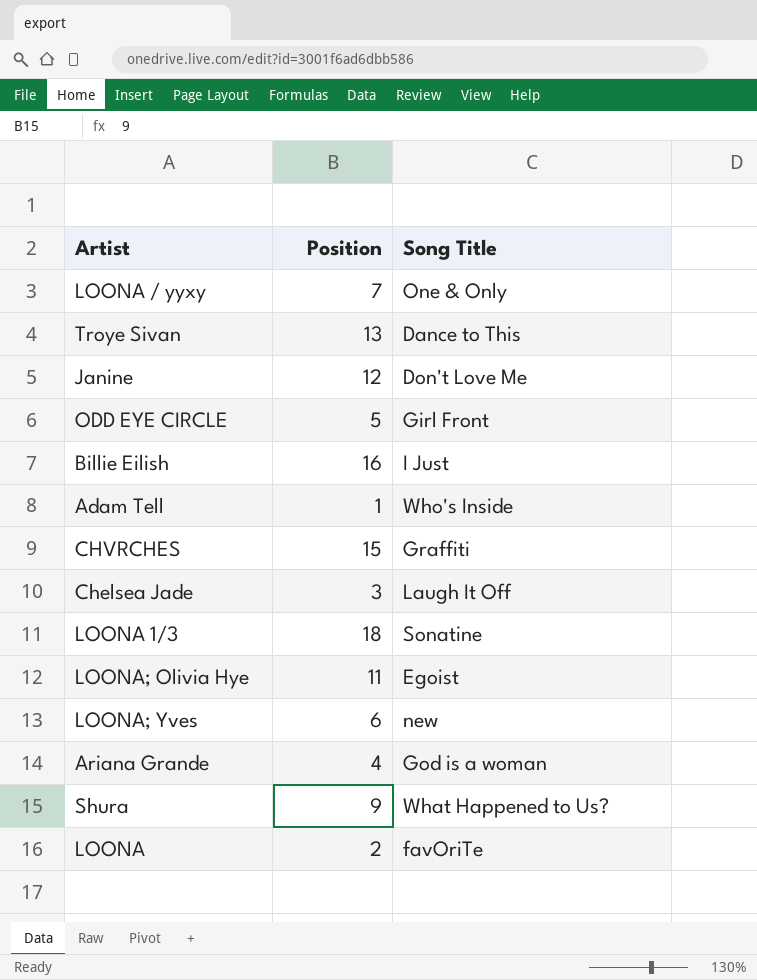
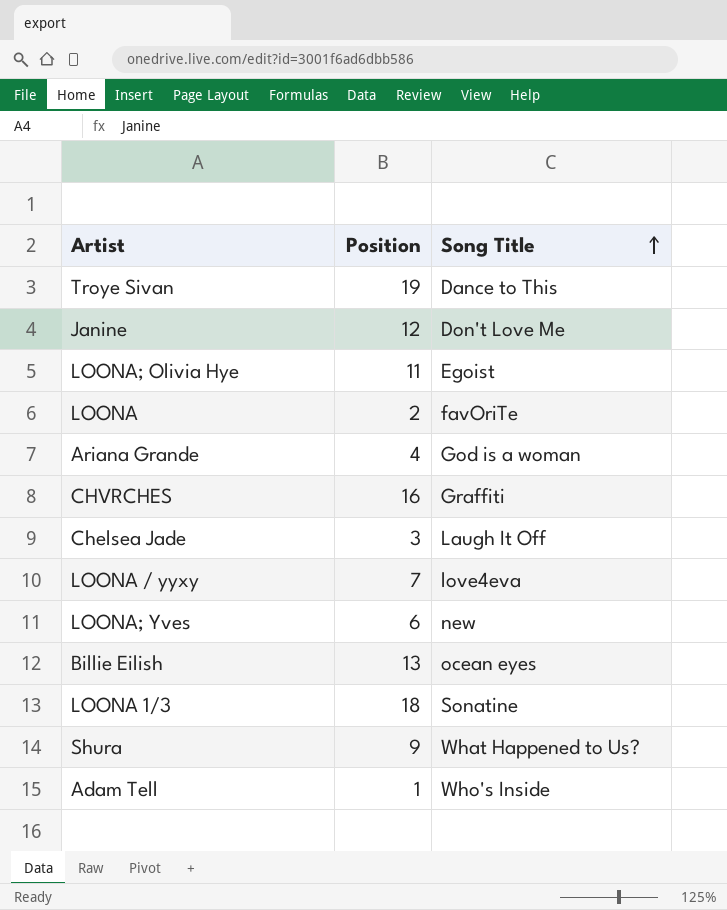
row order: none -> Song Title ascending
row ODD EYE CIRCLE: 5 | Girl Front -> none
Troye Sivan | Position: 13 -> 19
CHVRCHES | Position: 15 -> 16
LOONA / yyxy | Song Title: One & Only -> love4eva
Billie Eilish | Position: 16 -> 13
Billie Eilish | Song Title: I Just -> ocean eyes

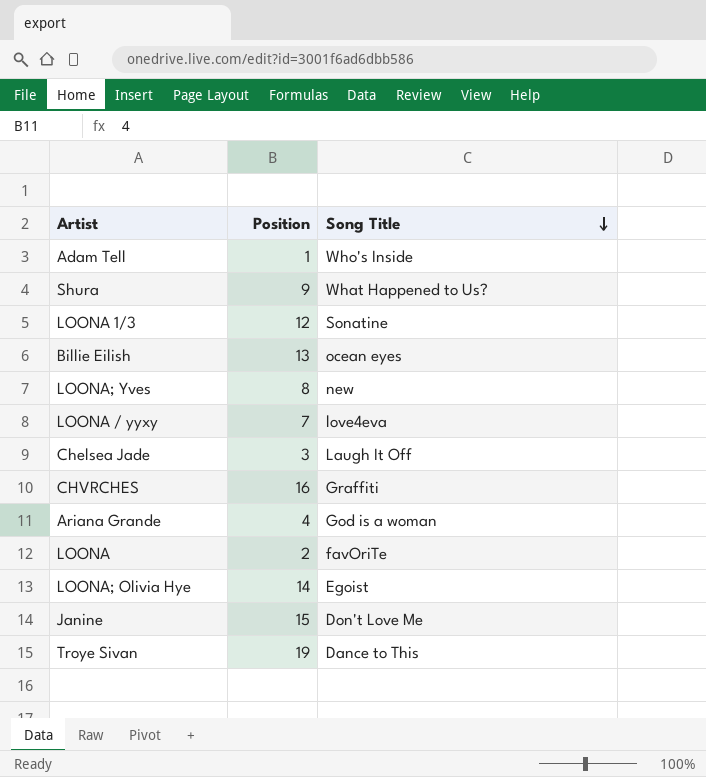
row order: Song Title ascending -> Song Title descending
LOONA 1/3 | Position: 18 -> 12
LOONA; Yves | Position: 6 -> 8
LOONA; Olivia Hye | Position: 11 -> 14
Janine | Position: 12 -> 15

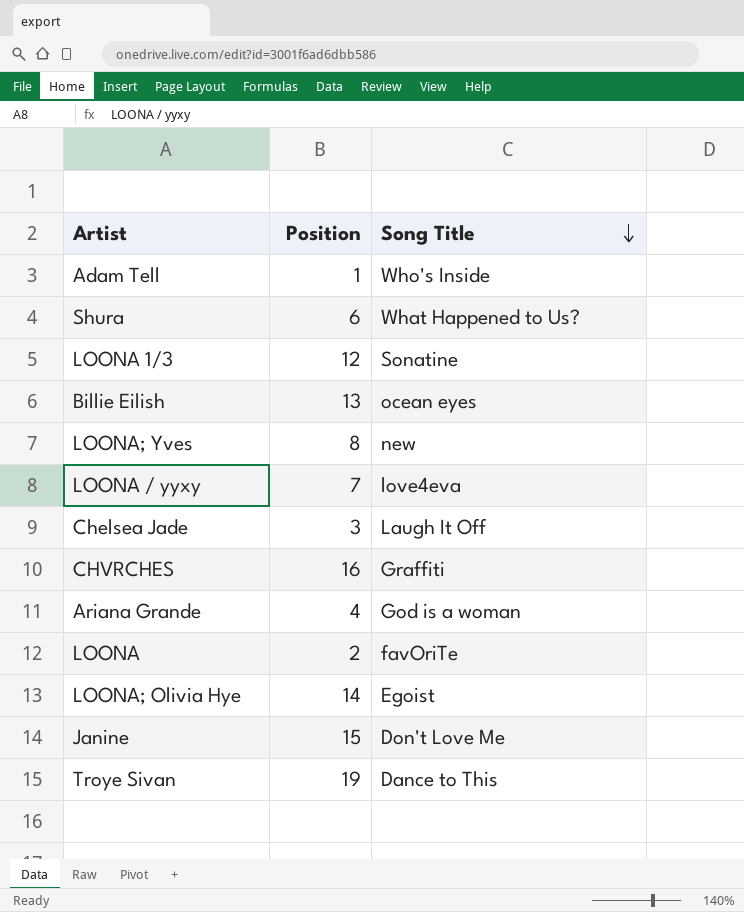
Shura | Position: 9 -> 6

